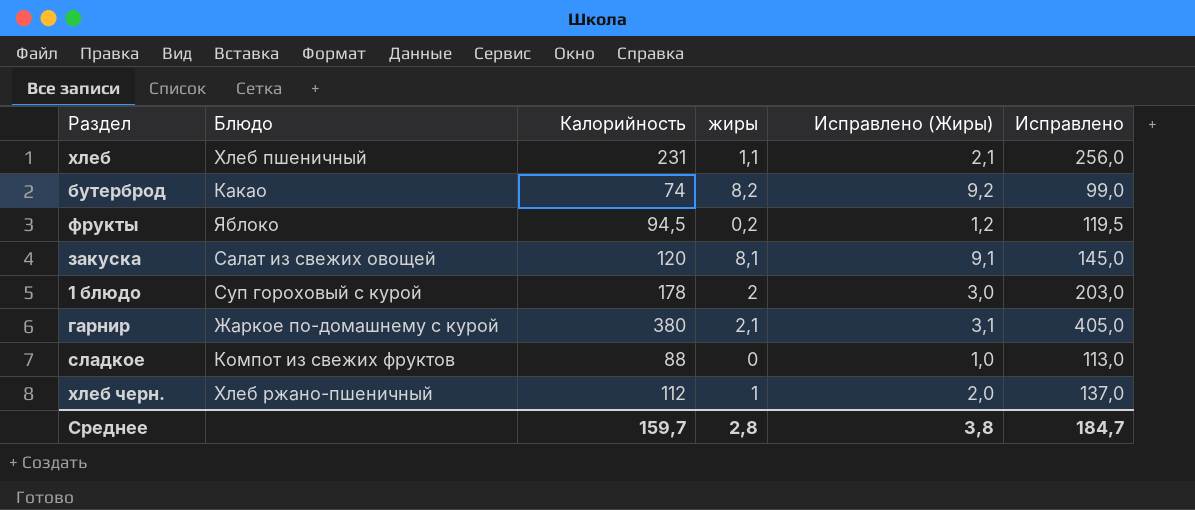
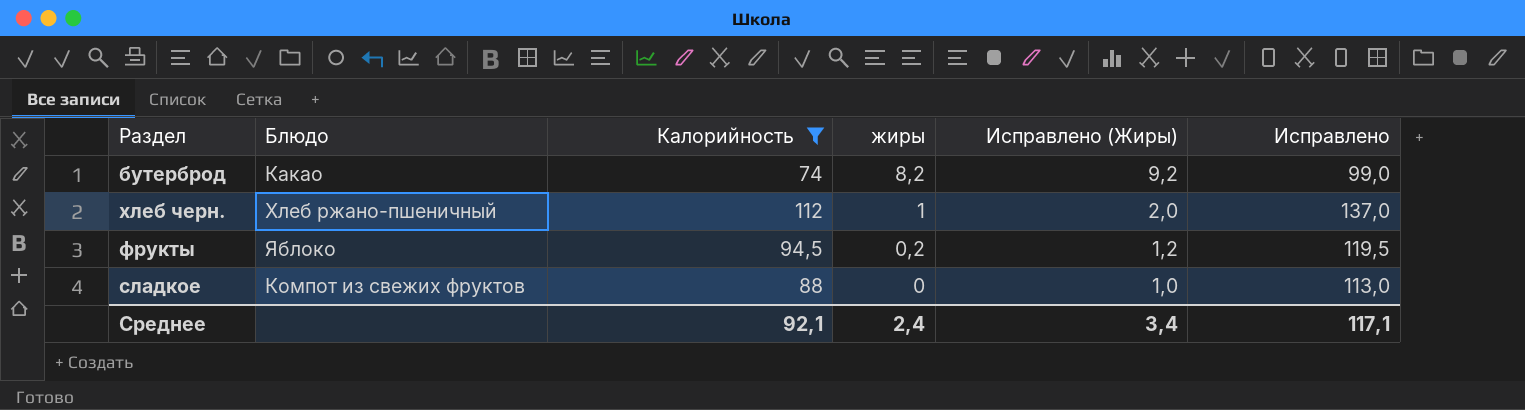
filter: none -> Калорийность <= 112
row order: none -> жиры descending
Среднее | Калорийность: 159,7 -> 92,1
Среднее | жиры: 2,8 -> 2,4
Среднее | Исправлено (Жиры): 3,8 -> 3,4
Среднее | Исправлено: 184,7 -> 117,1

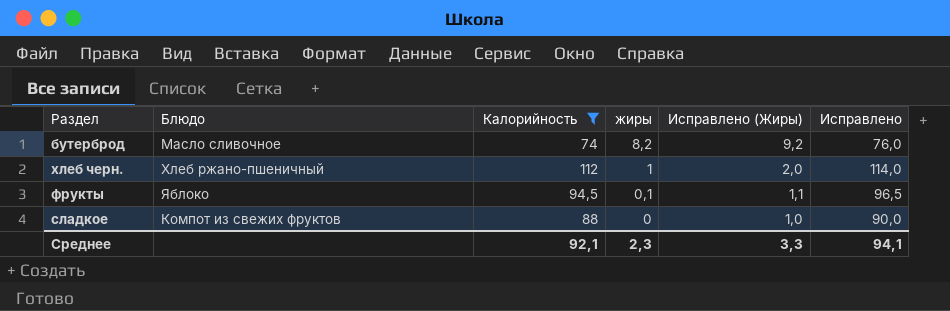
column Исправлено | formula: [Калорийность] + 25 -> [Калорийность] + 2
бутерброд | Блюдо: Какао -> Масло сливочное
фрукты | жиры: 0,2 -> 0,1
фрукты | Исправлено (Жиры): 1,2 -> 1,1
Среднее | жиры: 2,4 -> 2,3
Среднее | Исправлено (Жиры): 3,4 -> 3,3
Среднее | Исправлено: 117,1 -> 94,1

